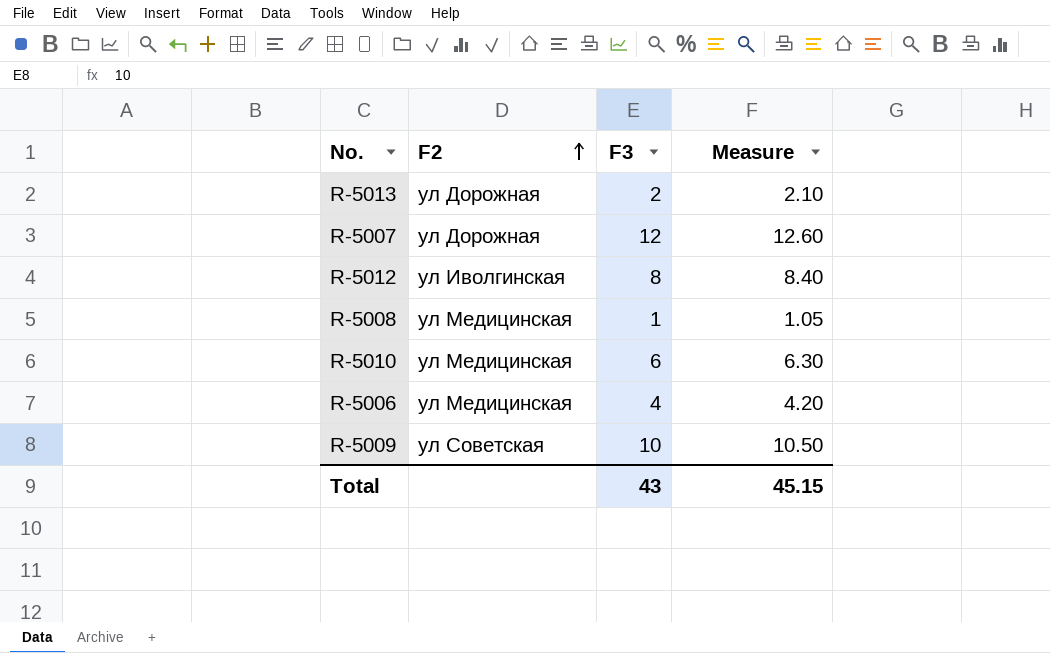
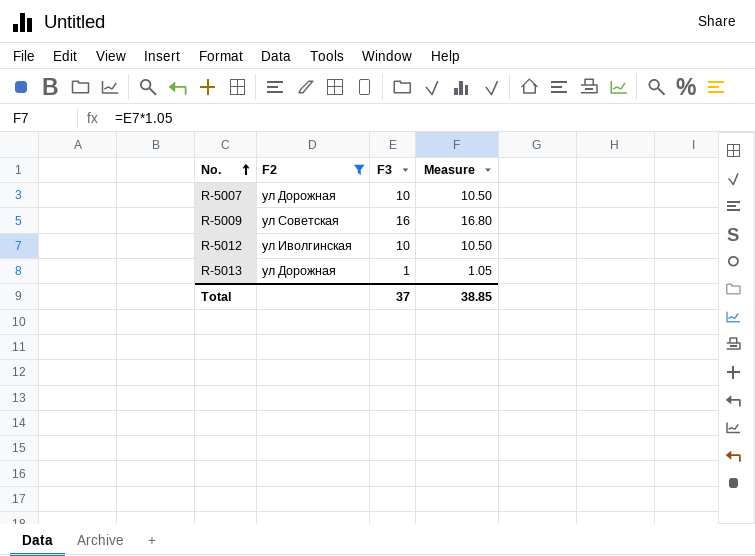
filter: none -> F2 != ул Медицинская
row order: F2 ascending -> No. ascending
R-5007 | F3: 12 -> 10
R-5007 | Measure: 12.60 -> 10.50
R-5009 | F3: 10 -> 16
R-5009 | Measure: 10.50 -> 16.80
R-5012 | F3: 8 -> 10
R-5012 | Measure: 8.40 -> 10.50
R-5013 | F3: 2 -> 1
R-5013 | Measure: 2.10 -> 1.05
Total | F3: 43 -> 37
Total | Measure: 45.15 -> 38.85

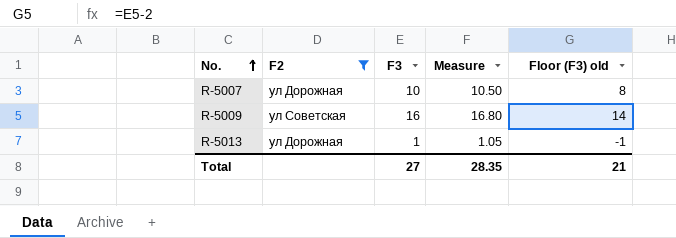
column Floor (F3) old | formula: none -> [F3] - 2
row R-5012: ул Иволгинская | 10 | 10.50 -> none
Total | F3: 37 -> 27
Total | Measure: 38.85 -> 28.35

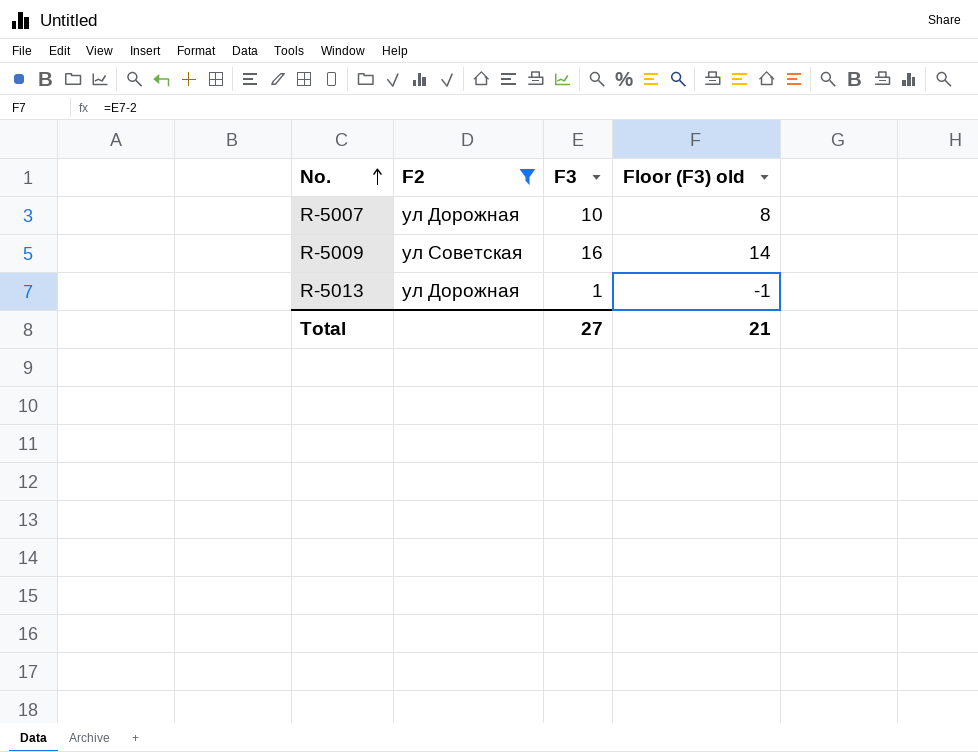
column Measure | formula: [F3] * 1.05 -> none

